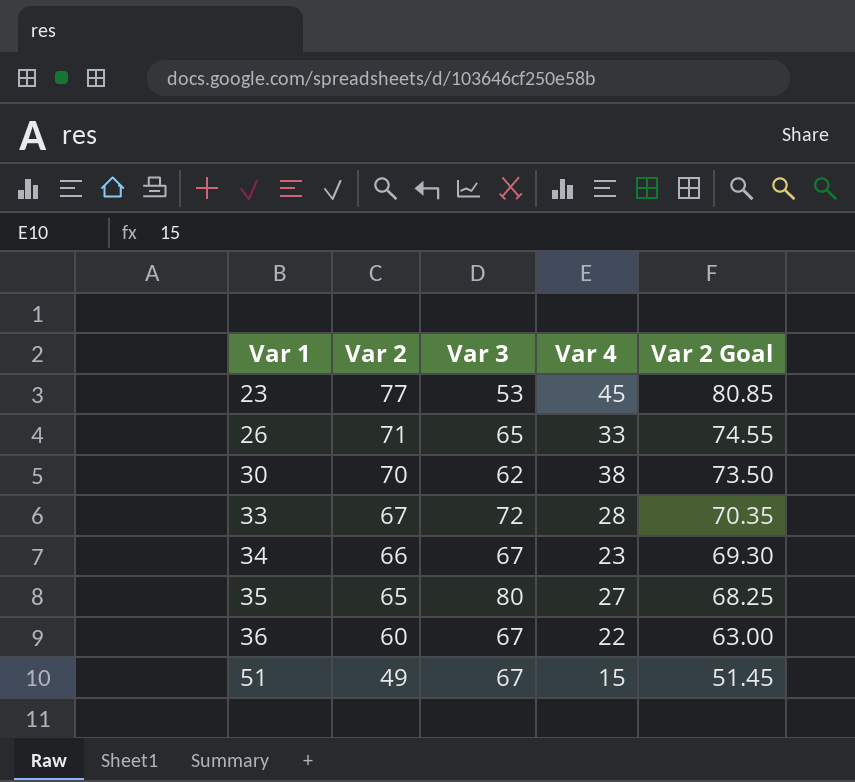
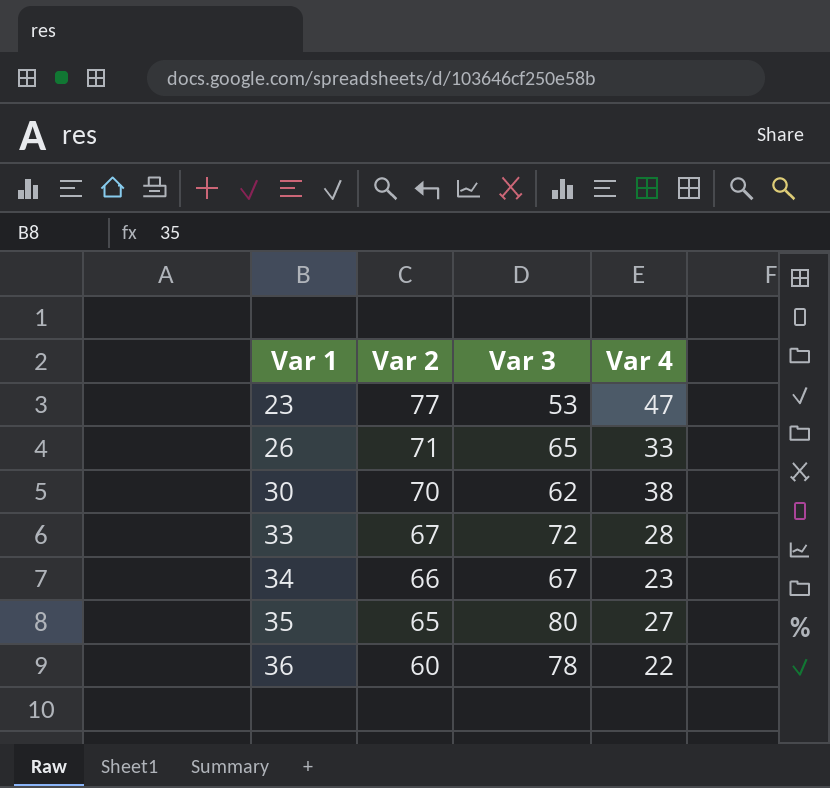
column Var 2 Goal | formula: [Var 2] * 1.05 -> none
row 51: 49 | 67 | 15 | 51.45 -> none
23 | Var 4: 45 -> 47
36 | Var 3: 67 -> 78

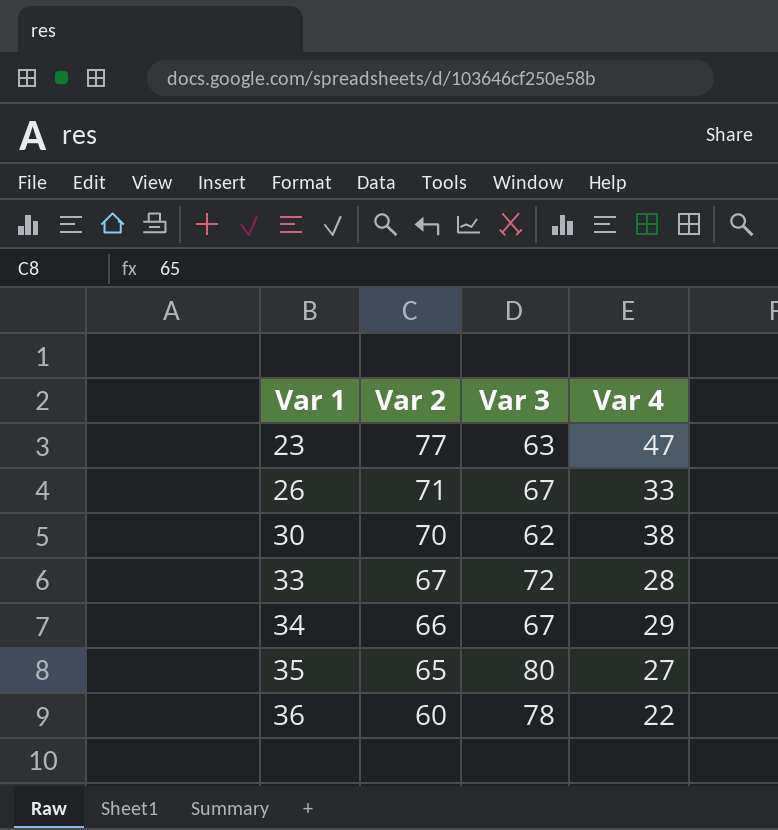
23 | Var 3: 53 -> 63
26 | Var 3: 65 -> 67
34 | Var 4: 23 -> 29

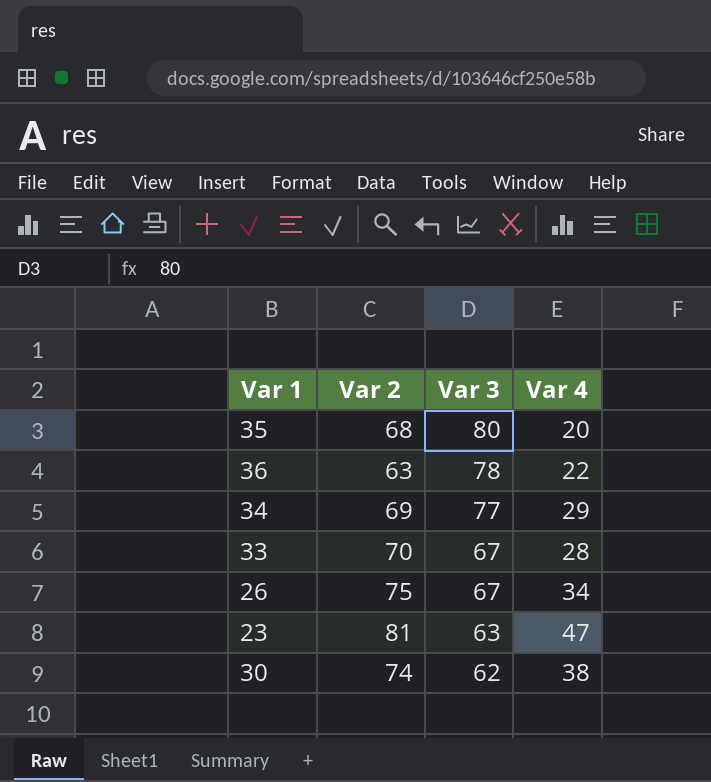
row order: Var 1 ascending -> Var 3 descending
35 | Var 2: 65 -> 68
35 | Var 4: 27 -> 20
36 | Var 2: 60 -> 63
34 | Var 2: 66 -> 69
34 | Var 3: 67 -> 77
33 | Var 2: 67 -> 70
33 | Var 3: 72 -> 67
26 | Var 2: 71 -> 75
26 | Var 4: 33 -> 34
23 | Var 2: 77 -> 81
30 | Var 2: 70 -> 74

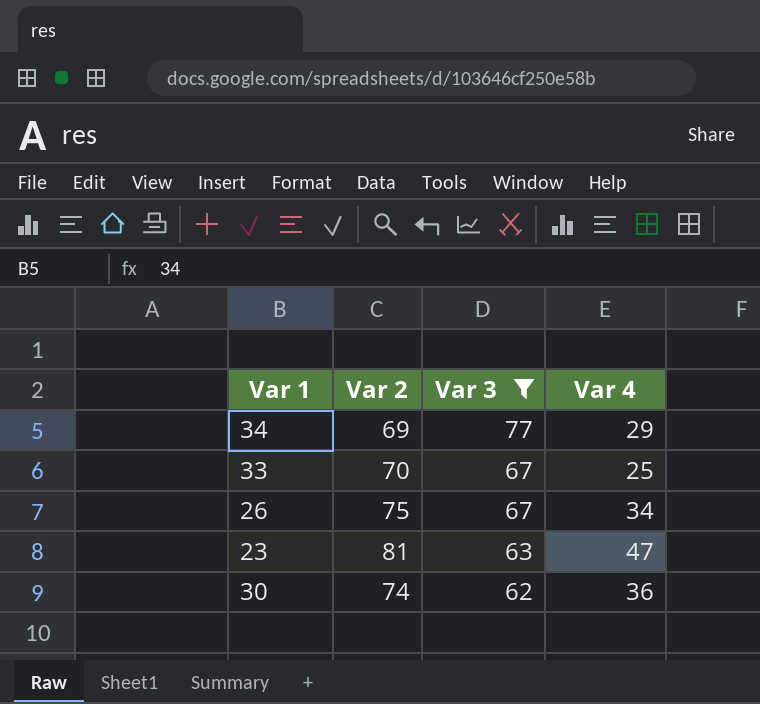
filter: none -> Var 3 <= 77
33 | Var 4: 28 -> 25
30 | Var 4: 38 -> 36

